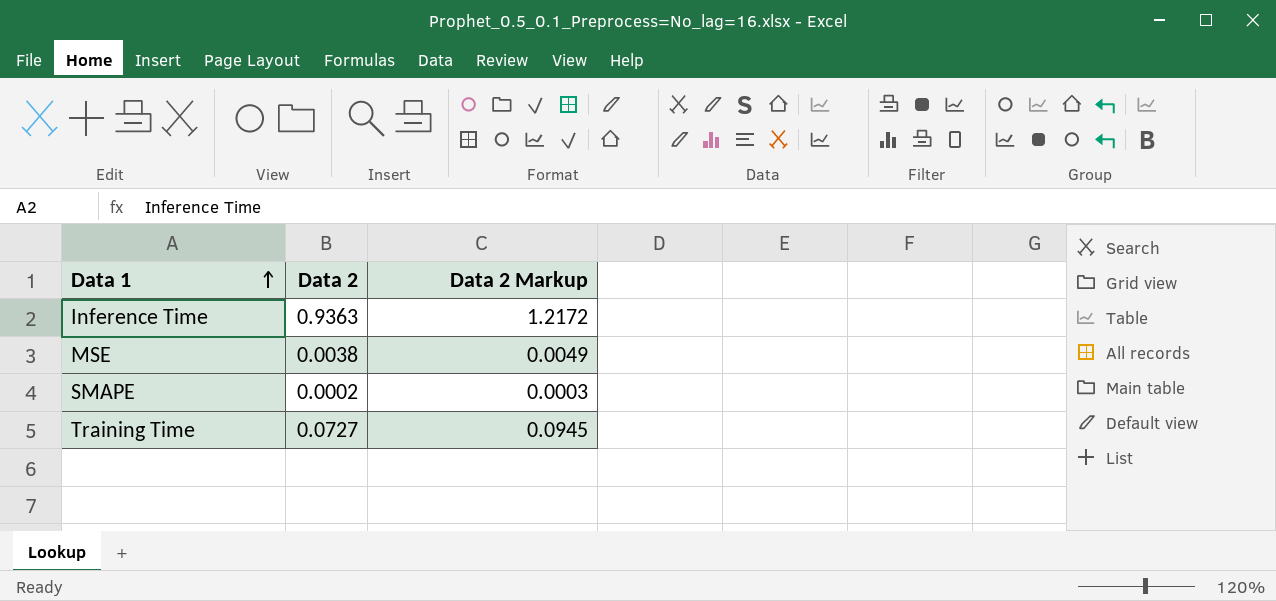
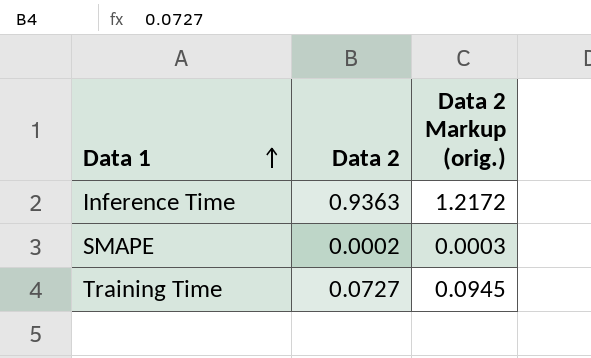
column name: Data 2 Markup -> Data 2 Markup (orig.)
row MSE: 0.0038 | 0.0049 -> none

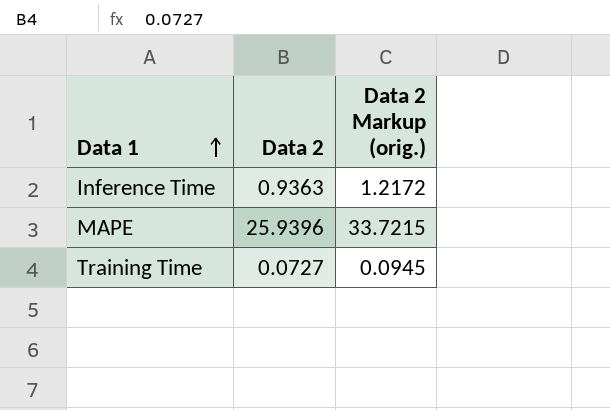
row SMAPE: 0.0002 | 0.0003 -> none
row MAPE: none -> 25.9396 | 33.7215

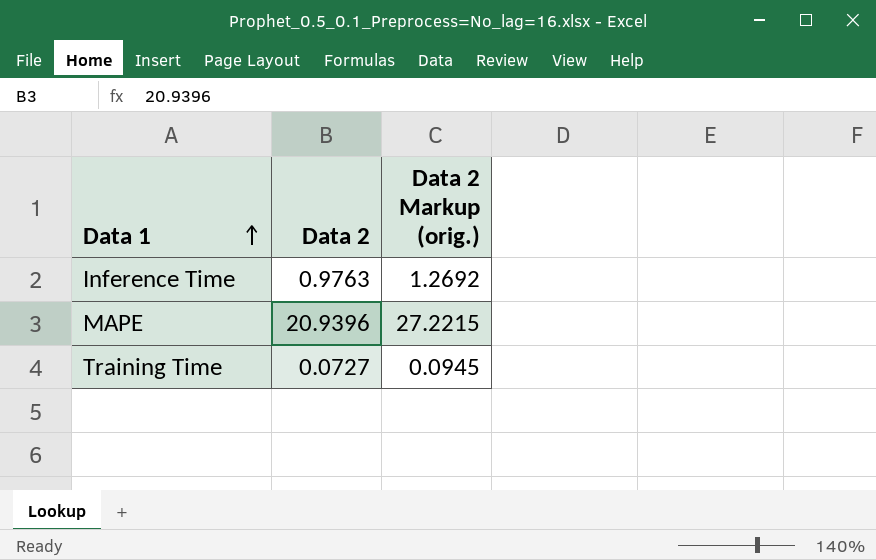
Inference Time | Data 2: 0.9363 -> 0.9763
Inference Time | Data 2 Markup (orig.): 1.2172 -> 1.2692
MAPE | Data 2: 25.9396 -> 20.9396
MAPE | Data 2 Markup (orig.): 33.7215 -> 27.2215

